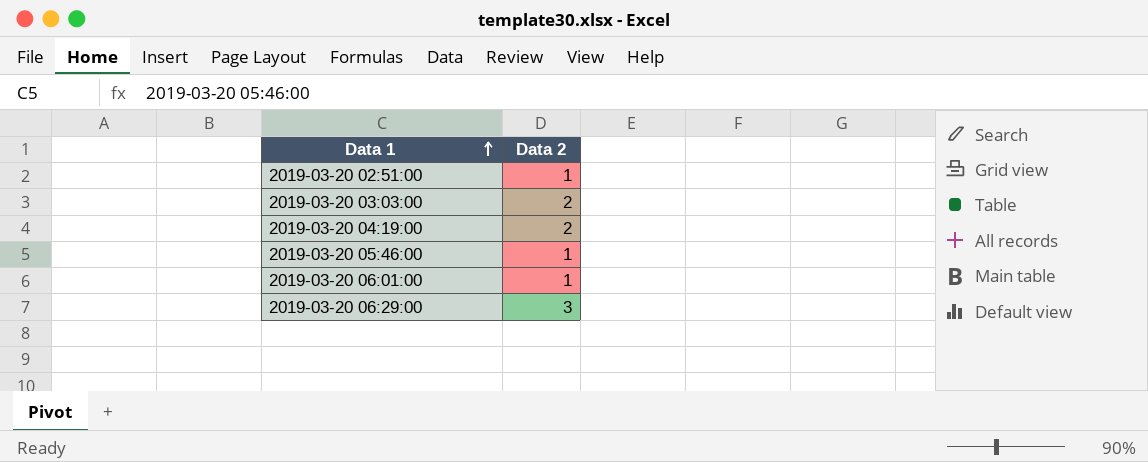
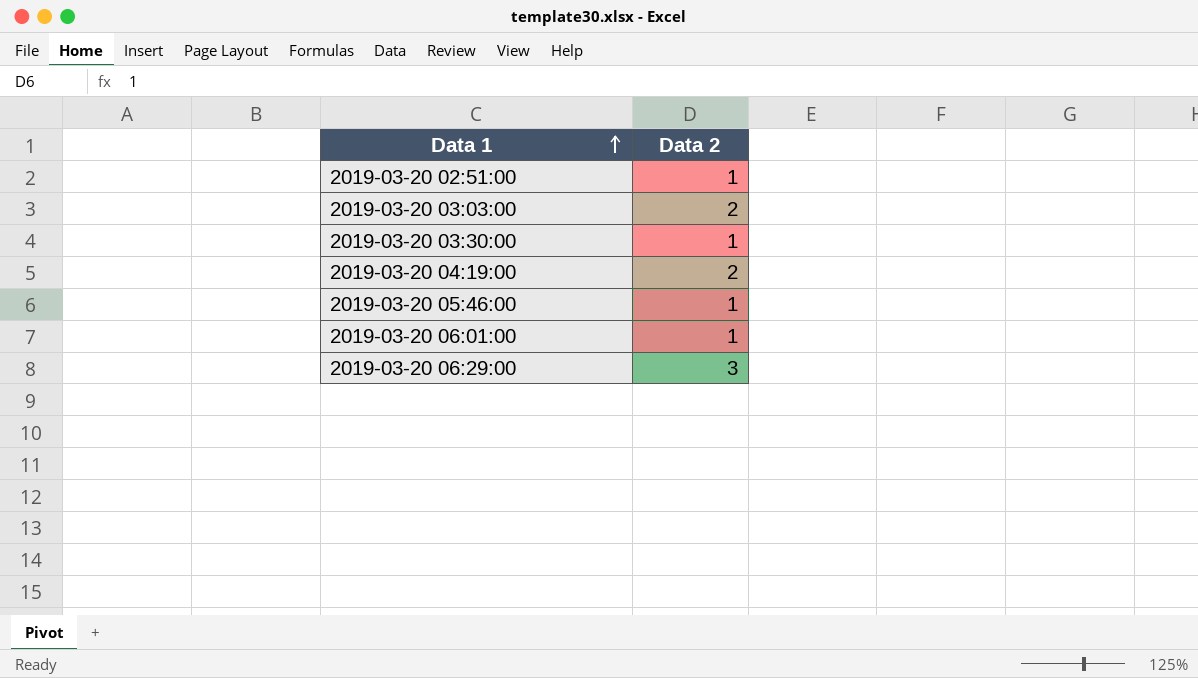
row 2019-03-20 03:30:00: none -> 1

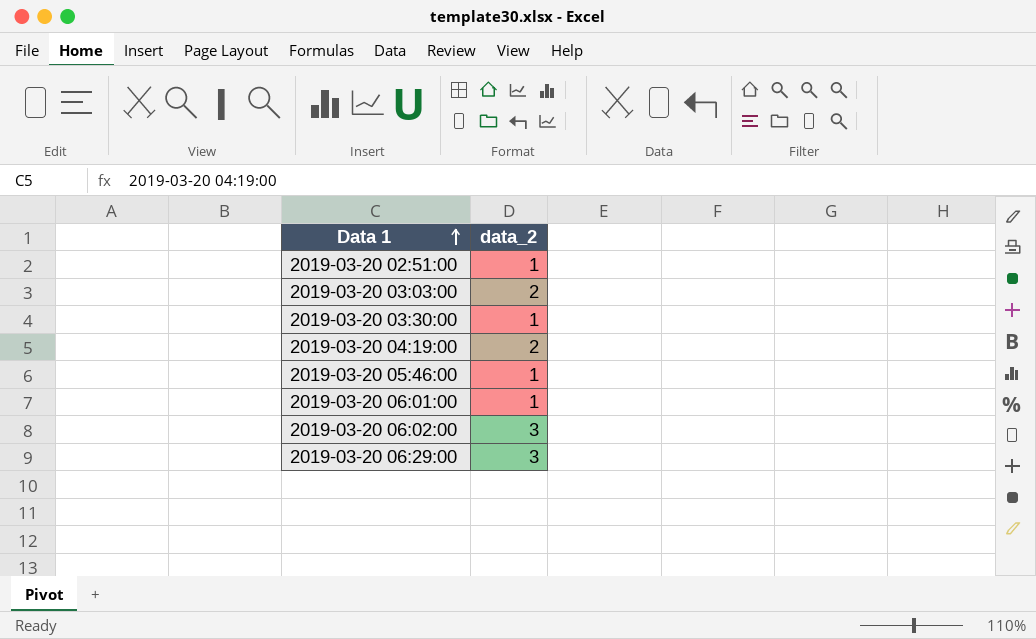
column name: Data 2 -> data_2
row 2019-03-20 06:02:00: none -> 3

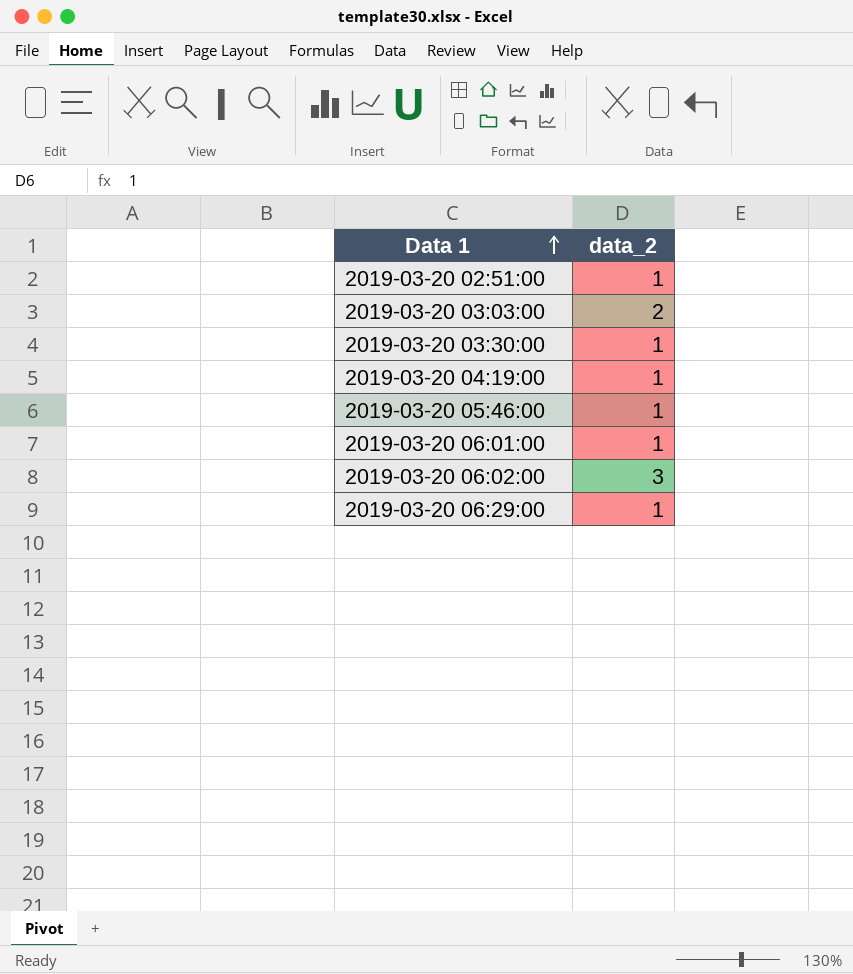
2019-03-20 04:19:00 | data_2: 2 -> 1
2019-03-20 06:29:00 | data_2: 3 -> 1

